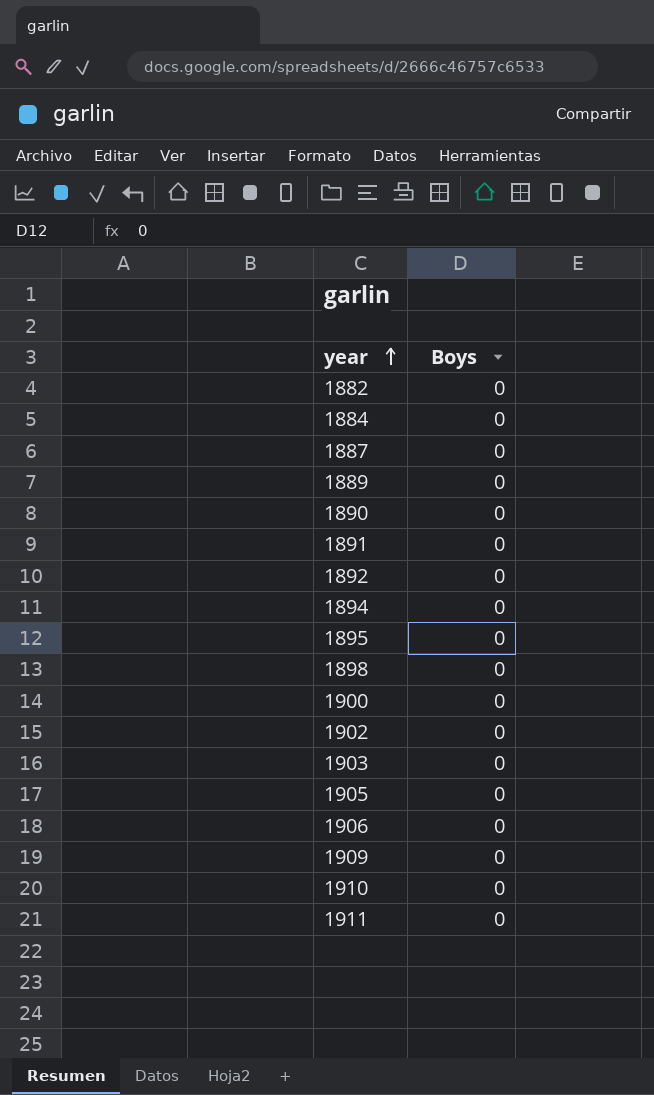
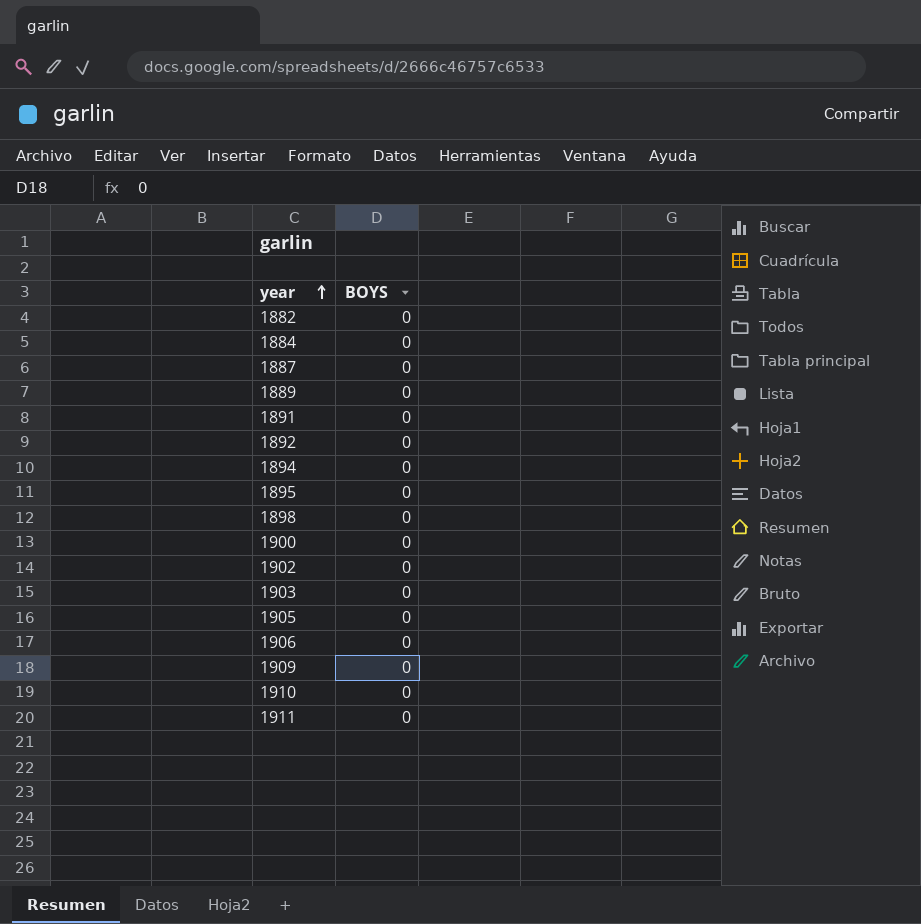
column name: Boys -> BOYS
row 1890: 0 -> none

